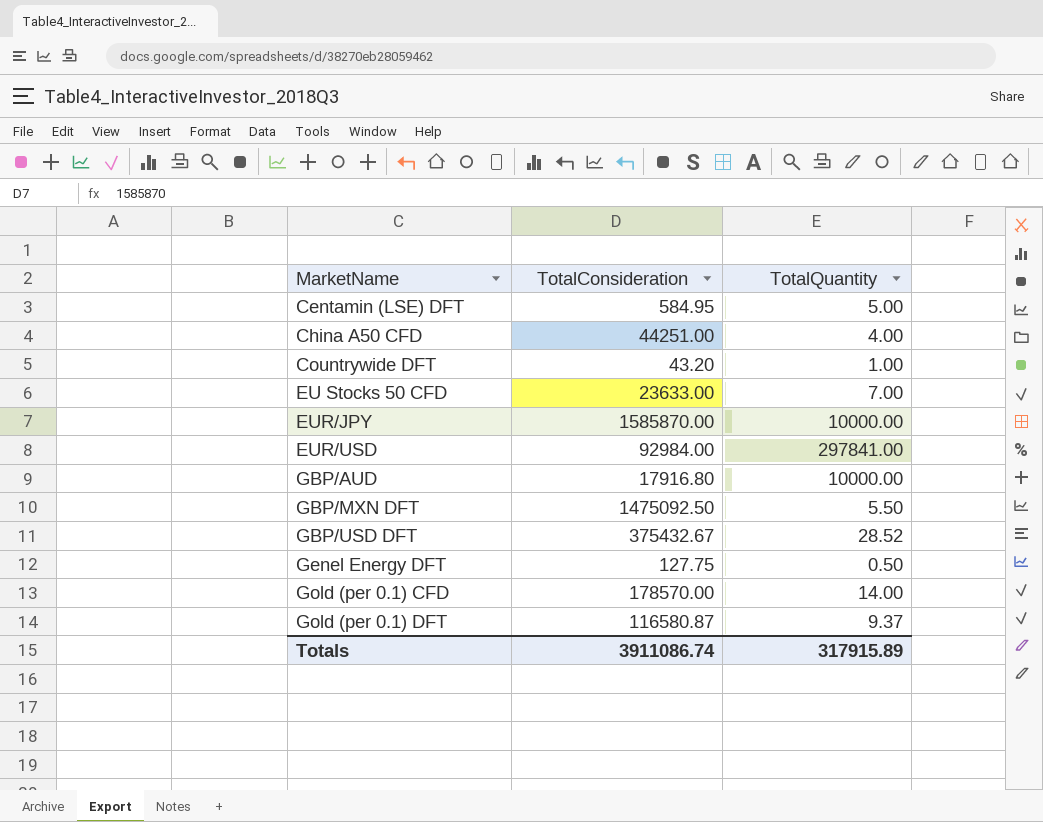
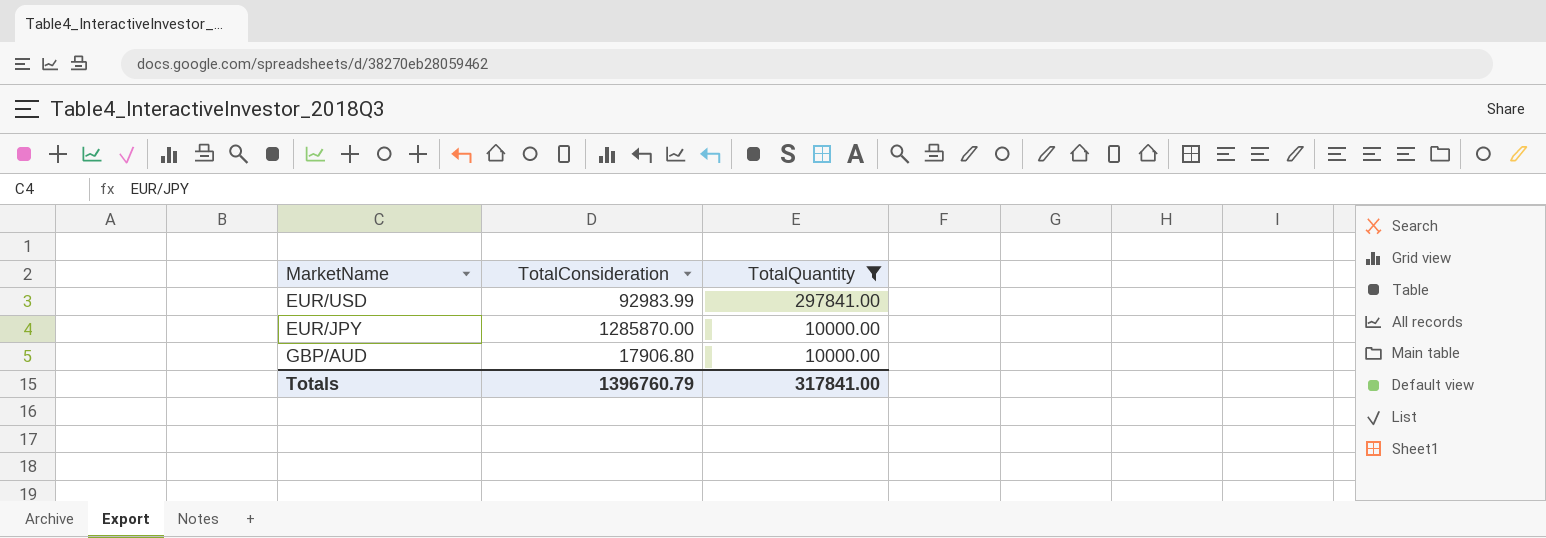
filter: none -> TotalQuantity >= 10000.00
row order: MarketName ascending -> TotalQuantity descending
EUR/USD | TotalConsideration: 92984.00 -> 92983.99
EUR/JPY | TotalConsideration: 1585870.00 -> 1285870.00
GBP/AUD | TotalConsideration: 17916.80 -> 17906.80
Totals | TotalConsideration: 3911086.74 -> 1396760.79
Totals | TotalQuantity: 317915.89 -> 317841.00

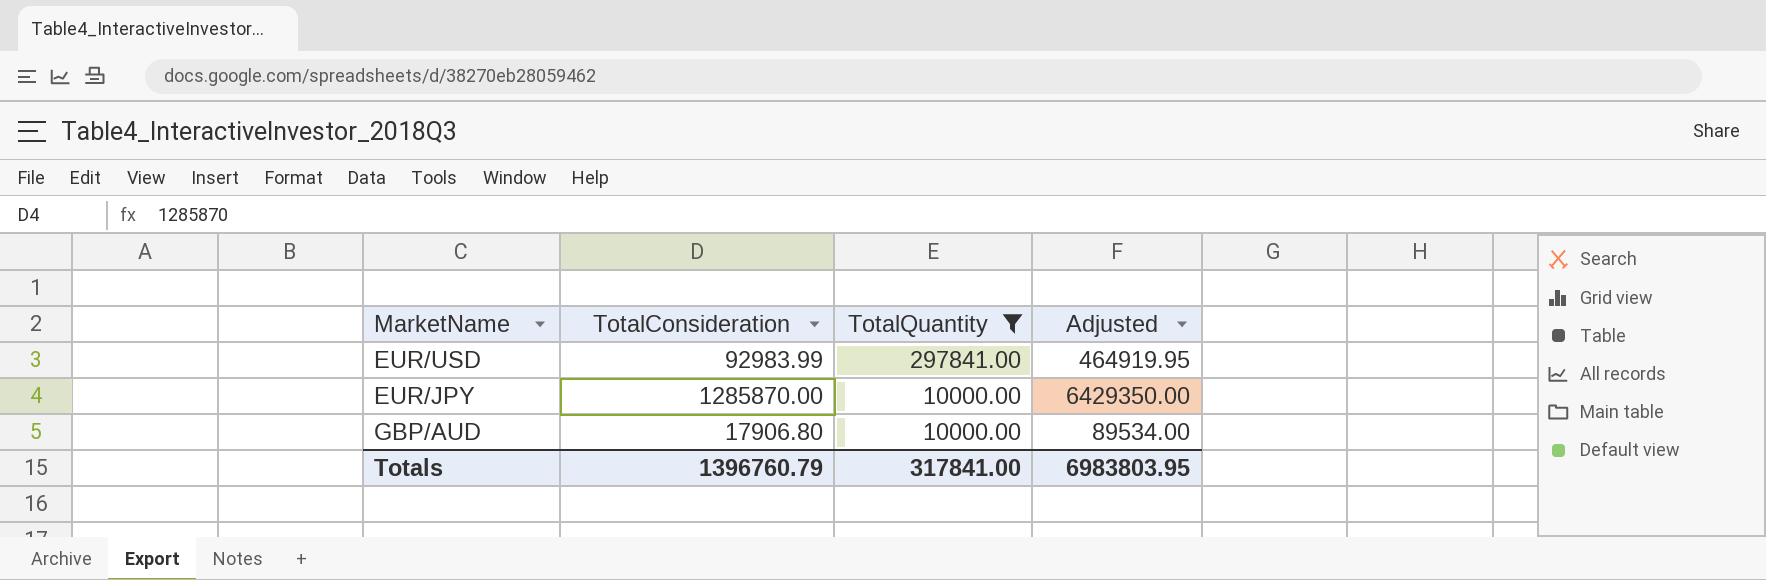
column Adjusted | formula: none -> [TotalConsideration] * 5

